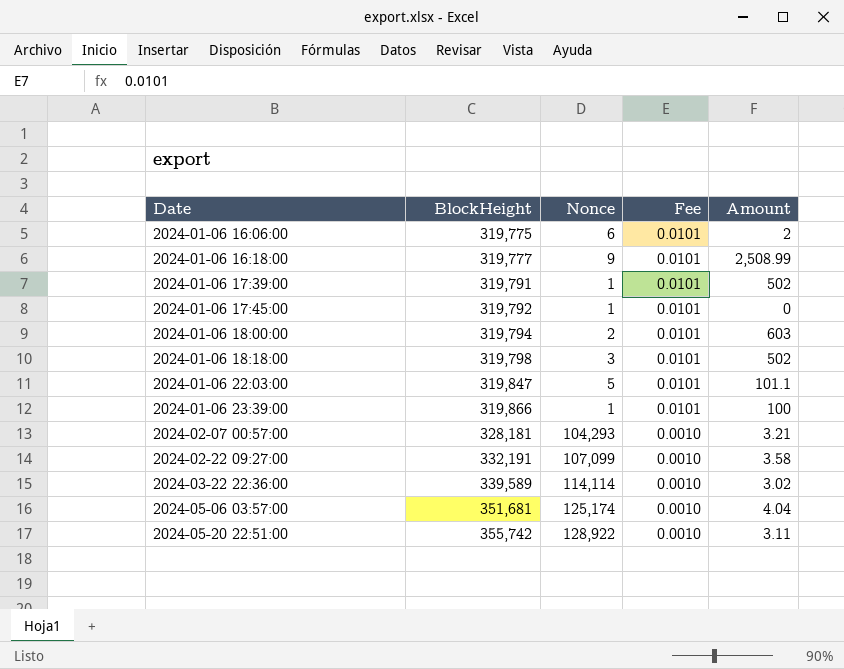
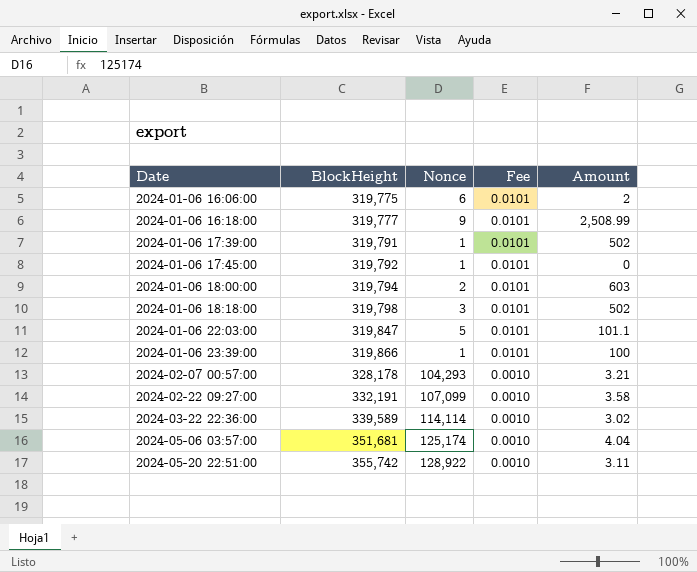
2024-02-07 00:57:00 | BlockHeight: 328,181 -> 328,178

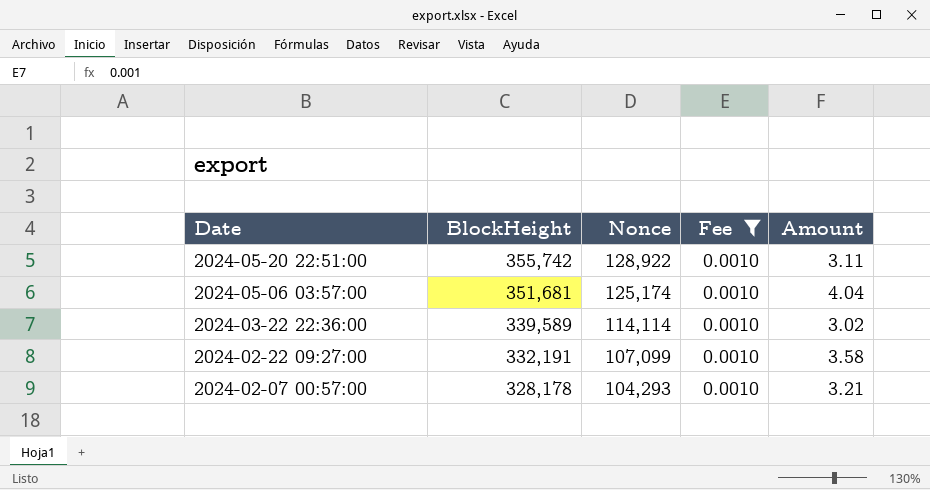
filter: none -> Fee = 0.0010
row order: Date ascending -> Date descending

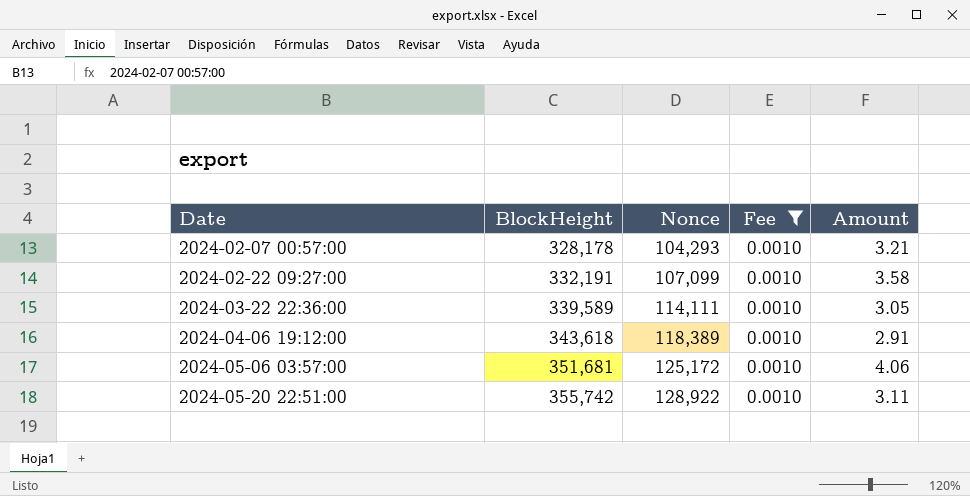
row order: Date descending -> Date ascending
2024-03-22 22:36:00 | Nonce: 114,114 -> 114,111
2024-03-22 22:36:00 | Amount: 3.02 -> 3.05
row 2024-04-06 19:12:00: none -> 343,618 | 118,389 | 0.0010 | 2.91
2024-05-06 03:57:00 | Nonce: 125,174 -> 125,172
2024-05-06 03:57:00 | Amount: 4.04 -> 4.06

